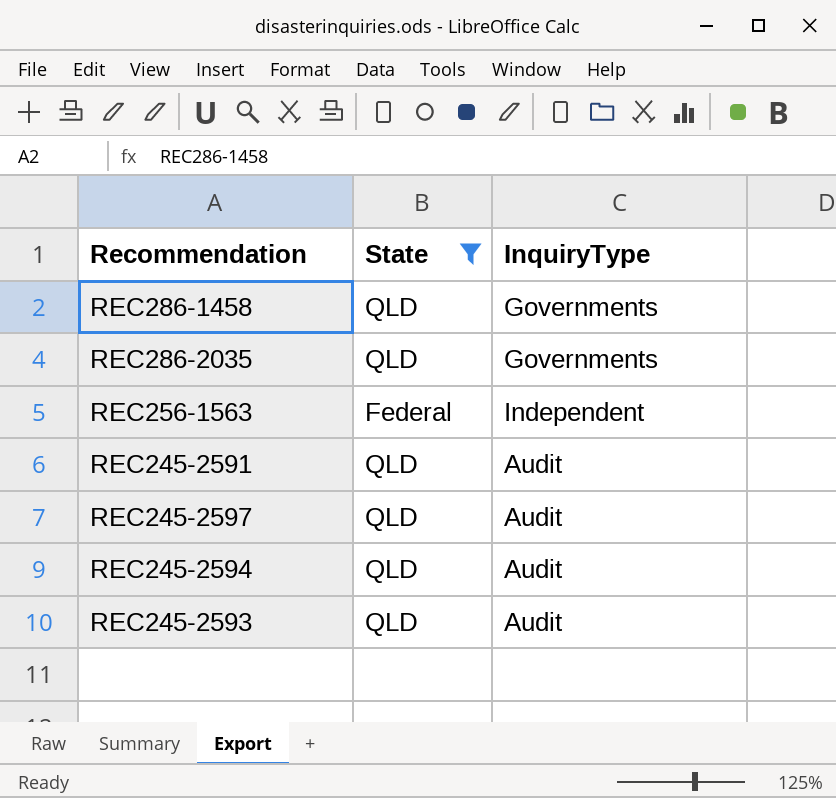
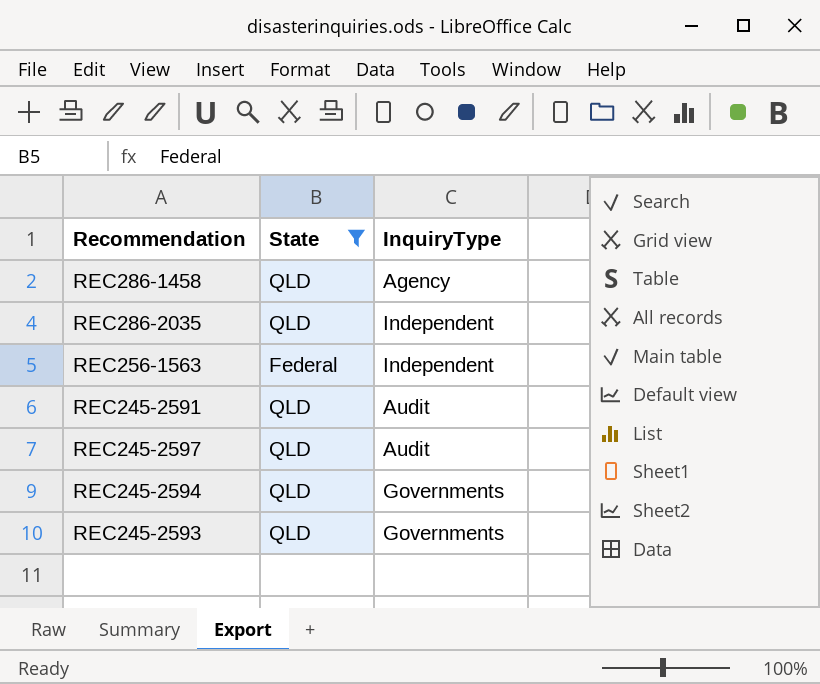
REC286-1458 | InquiryType: Governments -> Agency
REC286-2035 | InquiryType: Governments -> Independent
REC245-2594 | InquiryType: Audit -> Governments
REC245-2593 | InquiryType: Audit -> Governments

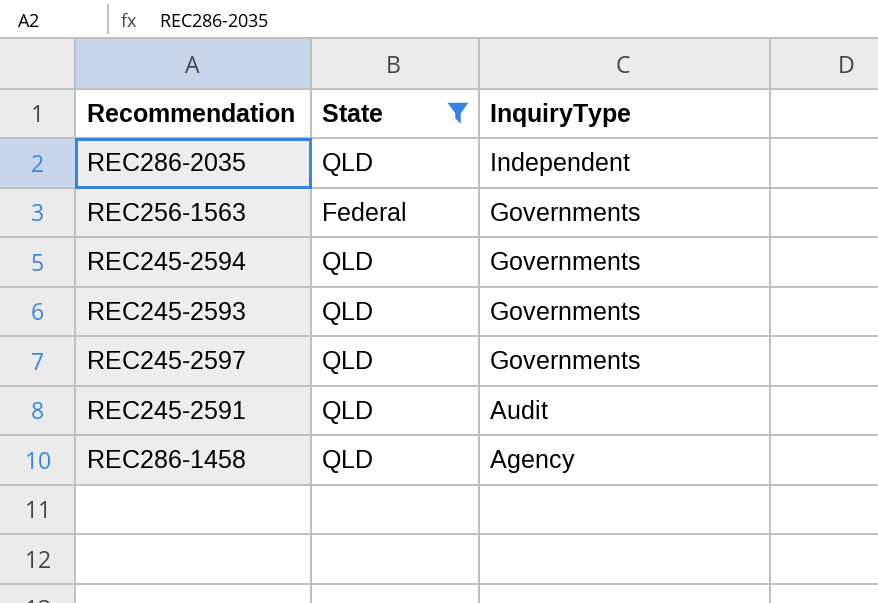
row order: none -> InquiryType descending
REC256-1563 | InquiryType: Independent -> Governments
REC245-2597 | InquiryType: Audit -> Governments

